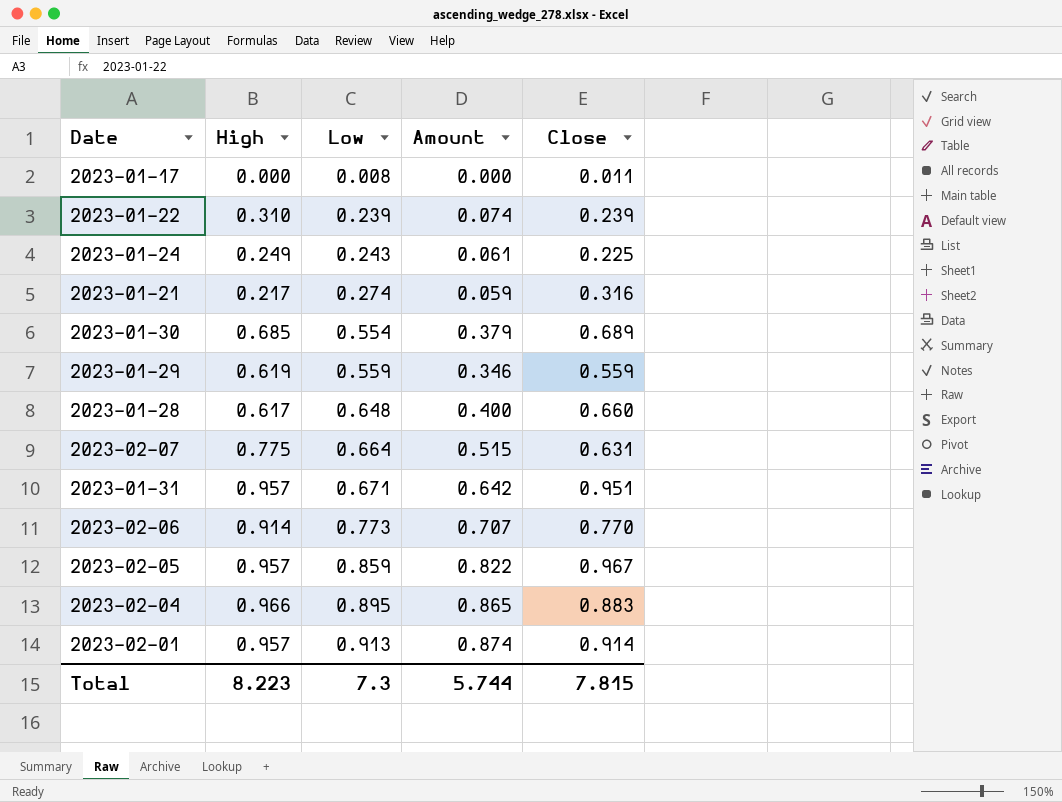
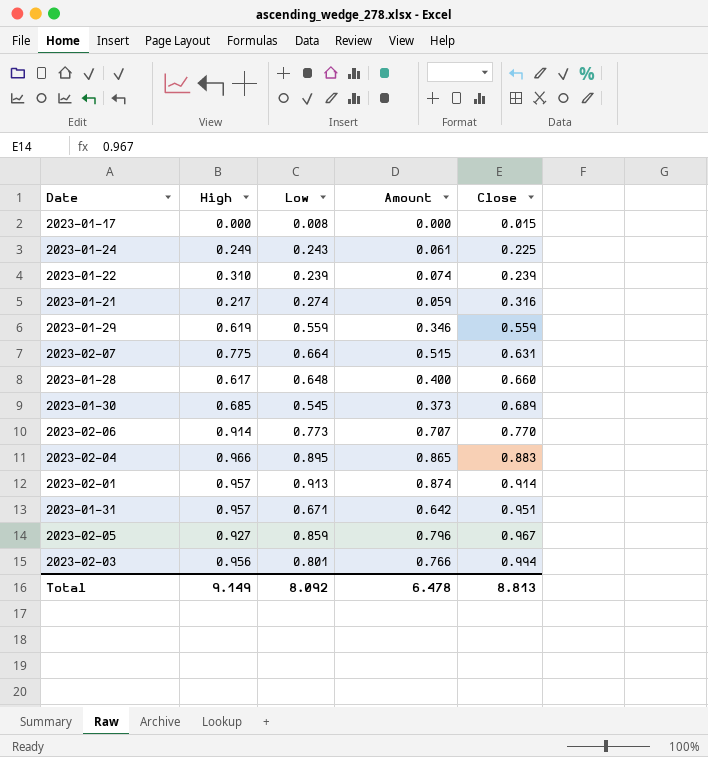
row order: Low ascending -> Close ascending
2023-01-17 | Close: 0.011 -> 0.015
2023-01-30 | Low: 0.554 -> 0.545
2023-01-30 | Amount: 0.379 -> 0.373
2023-02-05 | High: 0.957 -> 0.927
2023-02-05 | Amount: 0.822 -> 0.796
row 2023-02-03: none -> 0.956 | 0.801 | 0.766 | 0.994
Total | High: 8.223 -> 9.149
Total | Low: 7.3 -> 8.092
Total | Amount: 5.744 -> 6.478
Total | Close: 7.815 -> 8.813

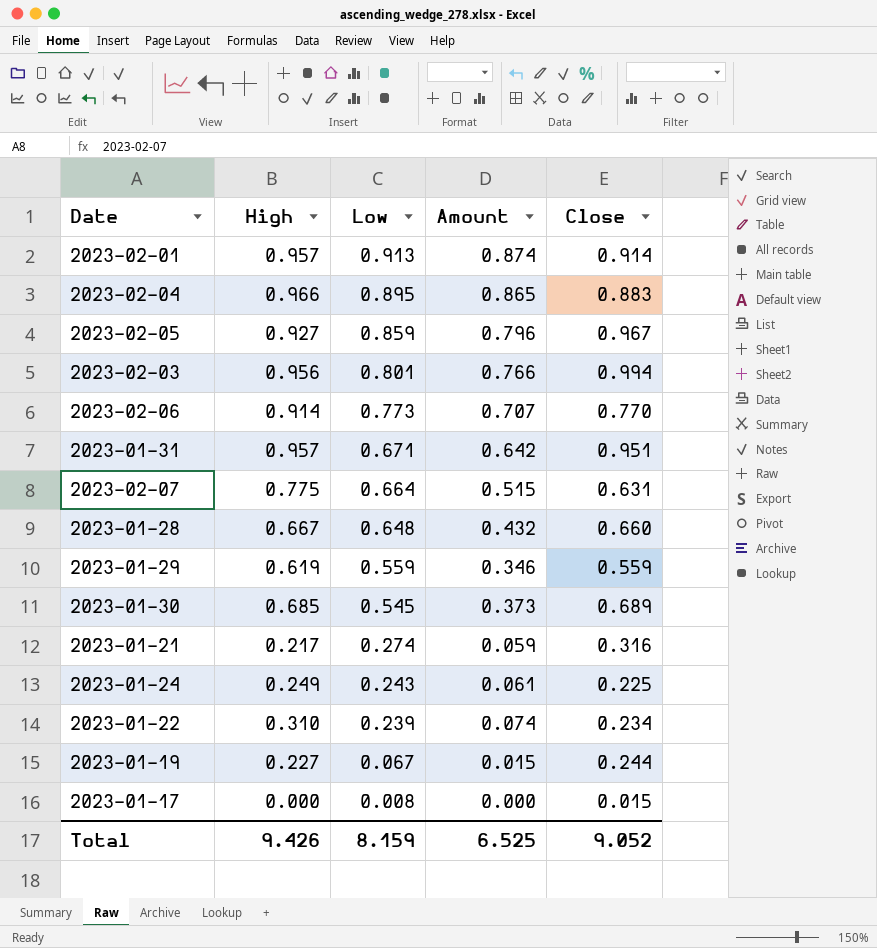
row order: Close ascending -> Low descending
2023-01-28 | High: 0.617 -> 0.667
2023-01-28 | Amount: 0.400 -> 0.432
2023-01-22 | Close: 0.239 -> 0.234
row 2023-01-19: none -> 0.227 | 0.067 | 0.015 | 0.244
Total | High: 9.149 -> 9.426
Total | Low: 8.092 -> 8.159
Total | Amount: 6.478 -> 6.525
Total | Close: 8.813 -> 9.052

